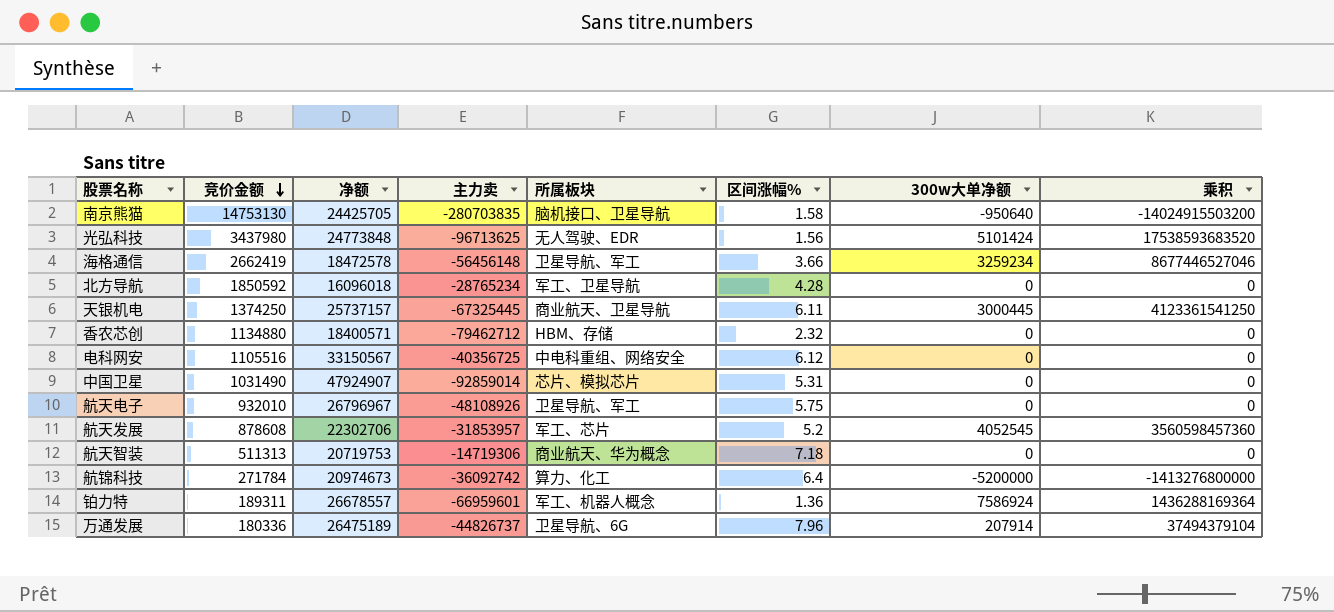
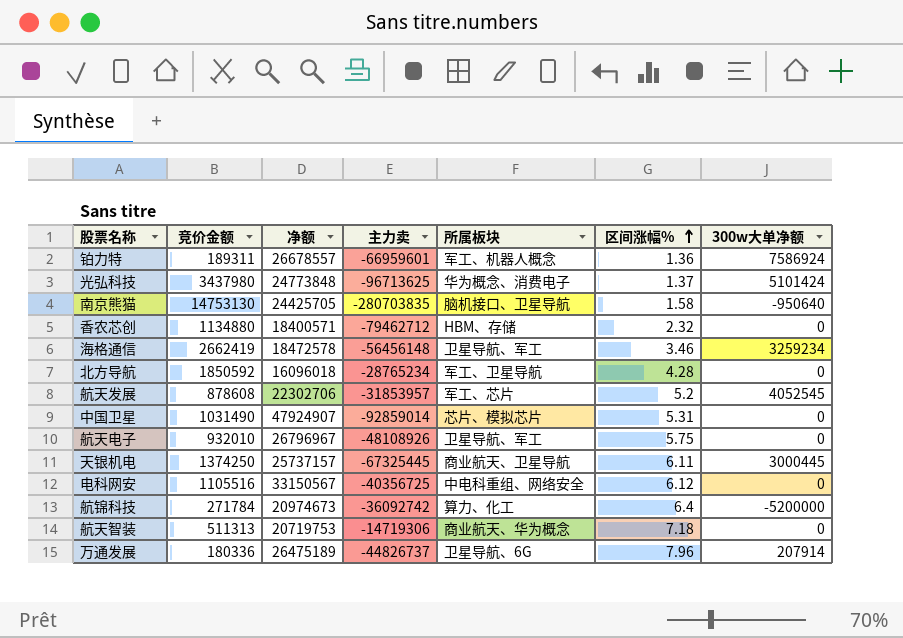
row order: 竞价金额 descending -> 区间涨幅% ascending
column 乘积 | formula: [竞价金额] * [300w大单净额] -> none
光弘科技 | 所属板块: 无人驾驶、EDR -> 华为概念、消费电子
光弘科技 | 区间涨幅%: 1.56 -> 1.37
海格通信 | 区间涨幅%: 3.66 -> 3.46

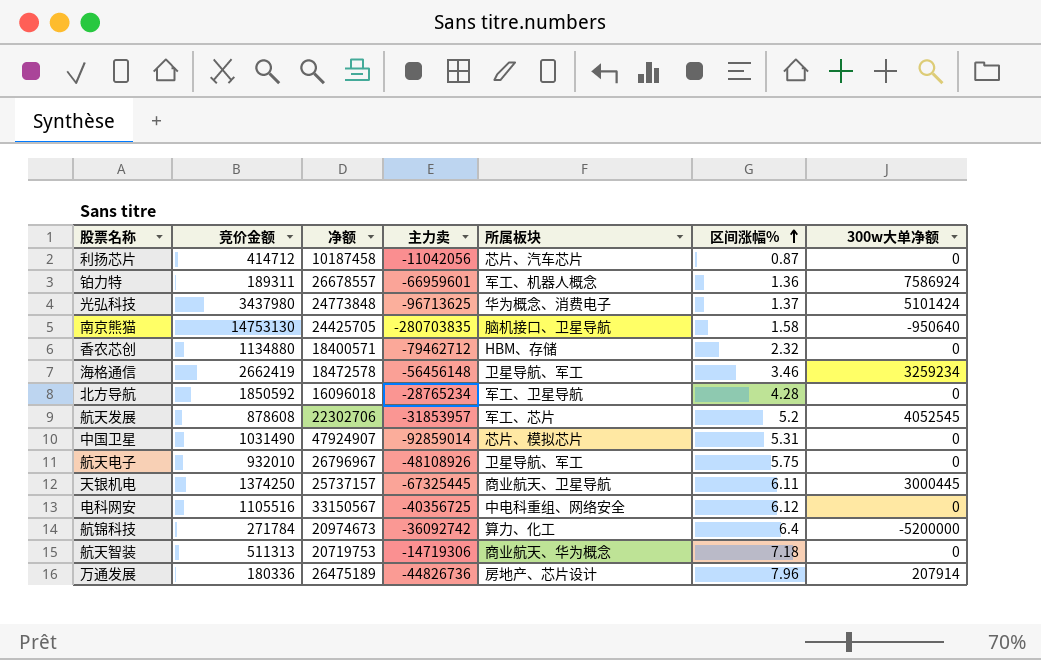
row 利扬芯片: none -> 414712 | 10187458 | -11042056 | 芯片、汽车芯片 | 0.87 | 0
万通发展 | 主力卖: -44826737 -> -44826736
万通发展 | 所属板块: 卫星导航、6G -> 房地产、芯片设计

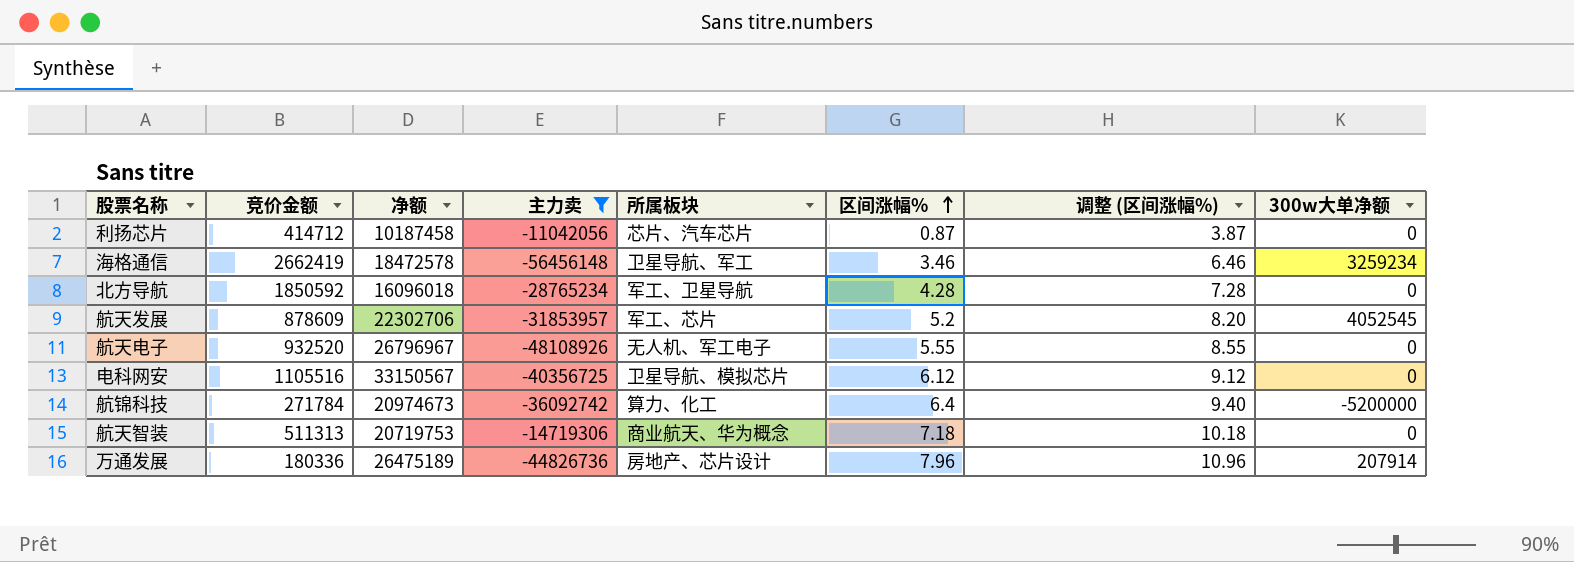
filter: none -> 主力卖 >= -56456148
column 调整 (区间涨幅%) | formula: none -> [区间涨幅%] + 3
航天发展 | 竞价金额: 878608 -> 878609
航天电子 | 竞价金额: 932010 -> 932520
航天电子 | 所属板块: 卫星导航、军工 -> 无人机、军工电子
航天电子 | 区间涨幅%: 5.75 -> 5.55
电科网安 | 所属板块: 中电科重组、网络安全 -> 卫星导航、模拟芯片

